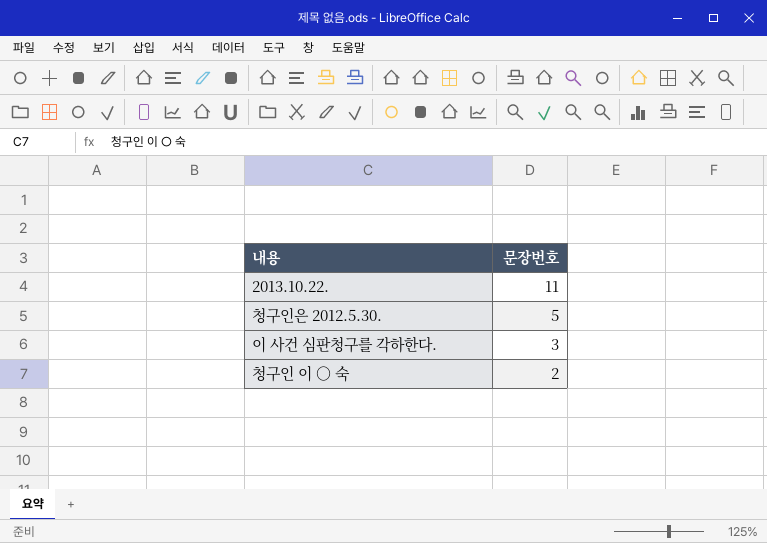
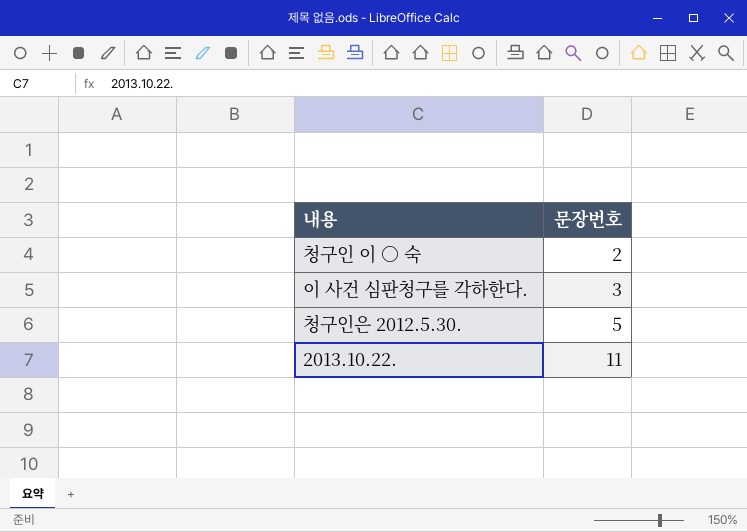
row order: 문장번호 descending -> 문장번호 ascending

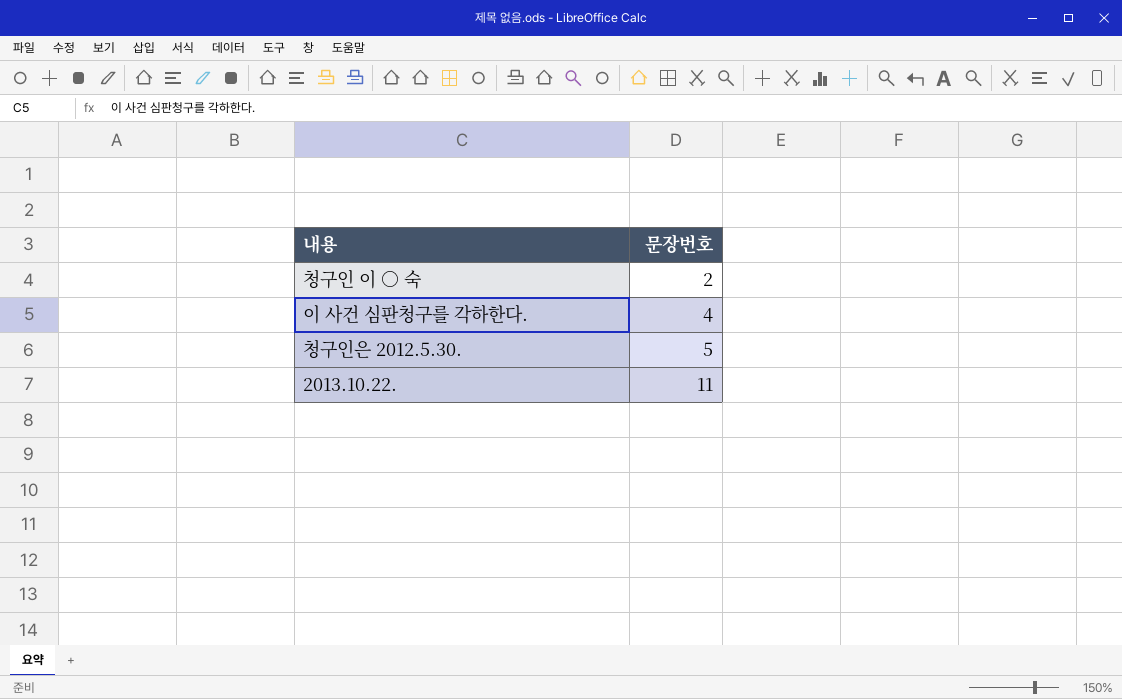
이 사건 심판청구를 각하한다. | 문장번호: 3 -> 4

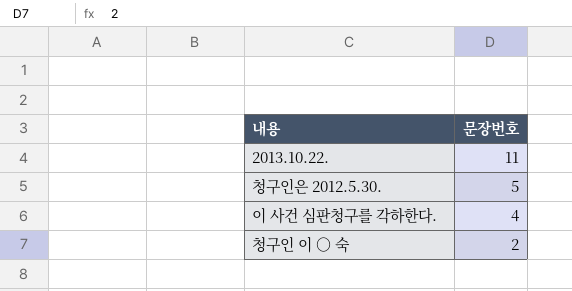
row order: 문장번호 ascending -> 문장번호 descending

